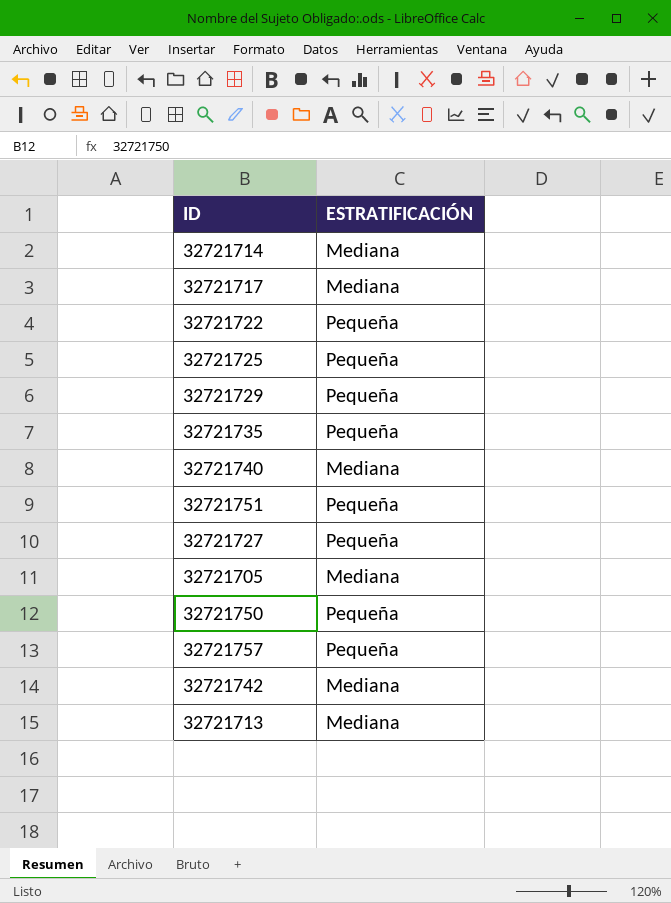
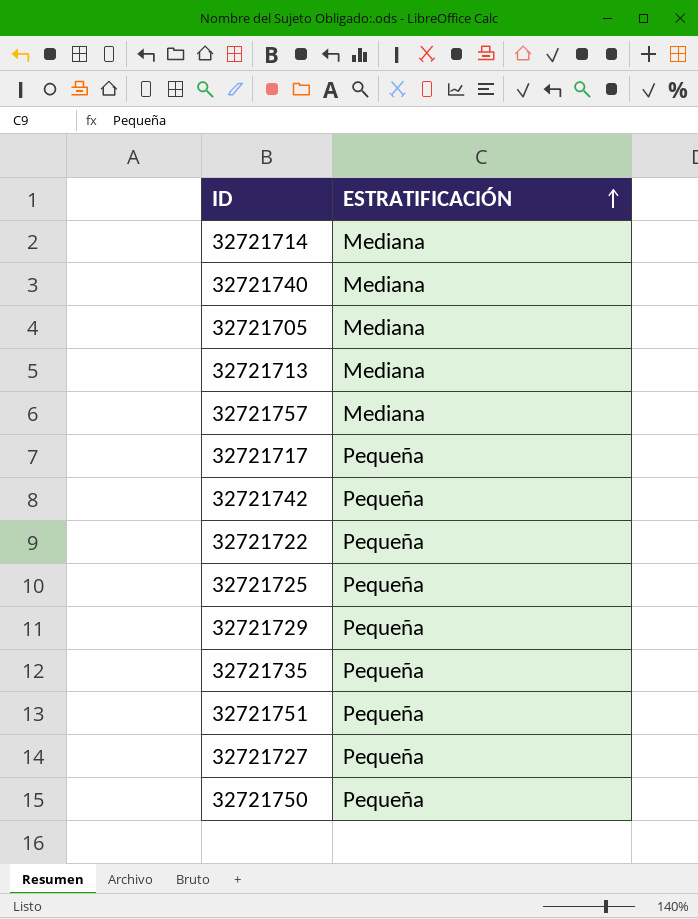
row order: none -> ESTRATIFICACIÓN ascending
32721757 | ESTRATIFICACIÓN: Pequeña -> Mediana
32721717 | ESTRATIFICACIÓN: Mediana -> Pequeña
32721742 | ESTRATIFICACIÓN: Mediana -> Pequeña

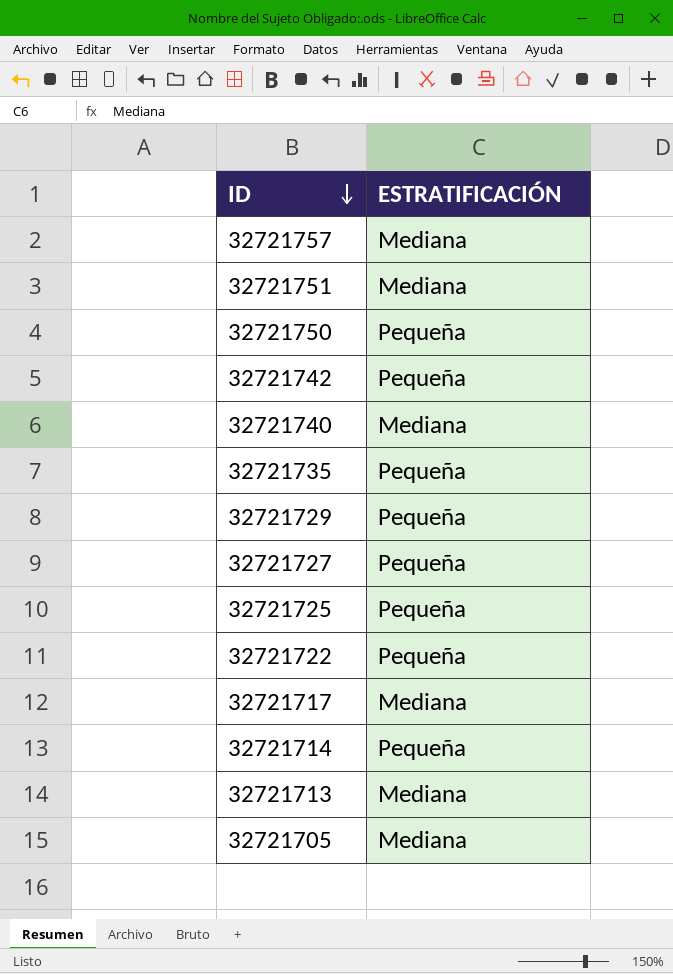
row order: ESTRATIFICACIÓN ascending -> ID descending
32721751 | ESTRATIFICACIÓN: Pequeña -> Mediana
32721717 | ESTRATIFICACIÓN: Pequeña -> Mediana
32721714 | ESTRATIFICACIÓN: Mediana -> Pequeña

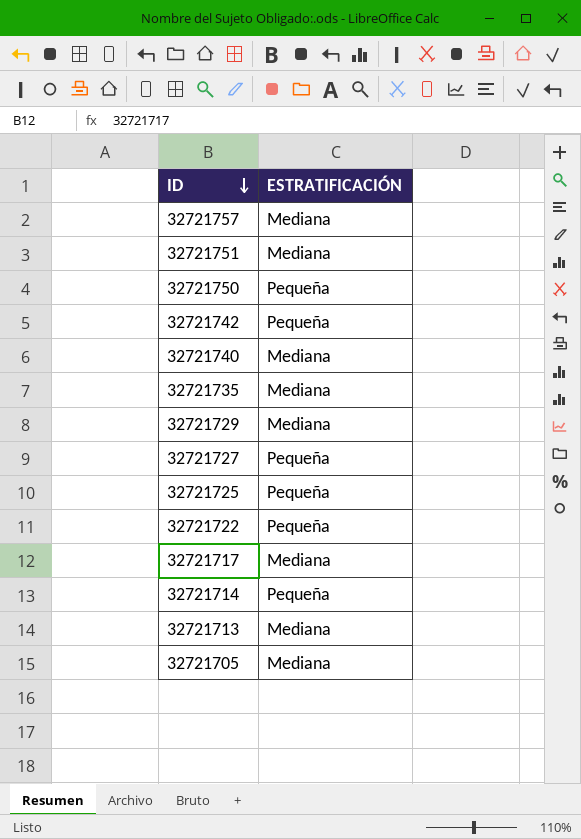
32721735 | ESTRATIFICACIÓN: Pequeña -> Mediana
32721729 | ESTRATIFICACIÓN: Pequeña -> Mediana

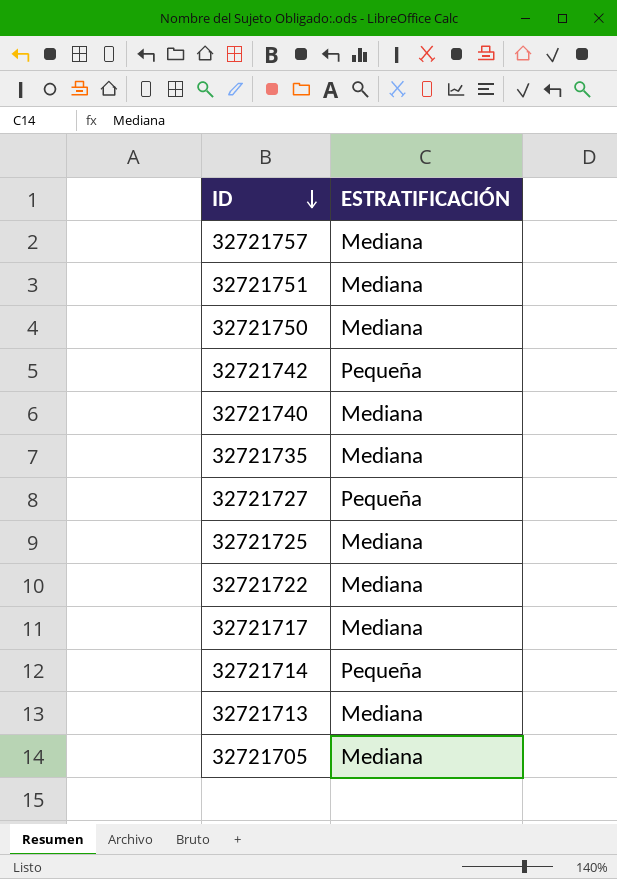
row 32721729: Mediana -> none
32721750 | ESTRATIFICACIÓN: Pequeña -> Mediana
32721725 | ESTRATIFICACIÓN: Pequeña -> Mediana
32721722 | ESTRATIFICACIÓN: Pequeña -> Mediana

